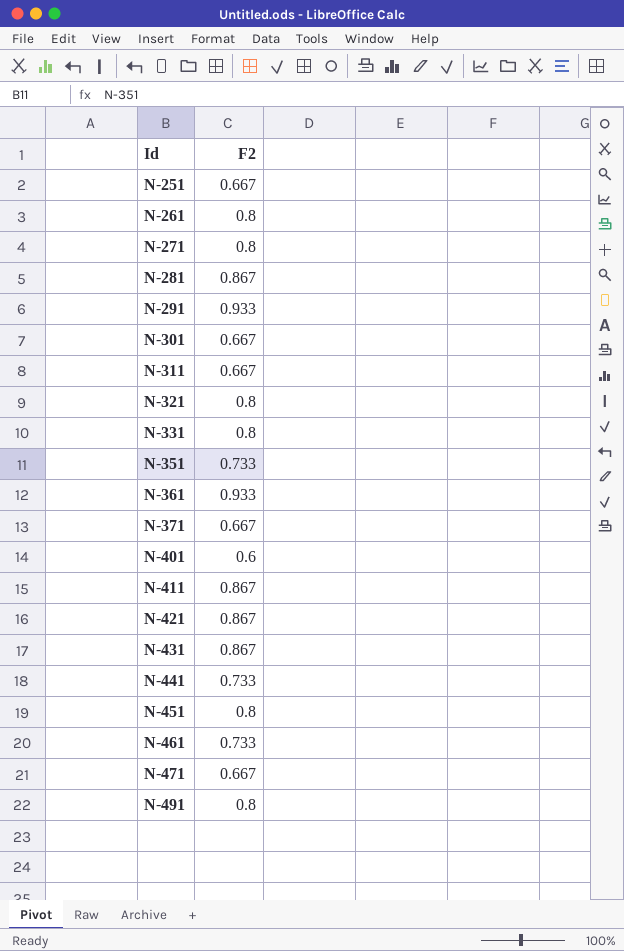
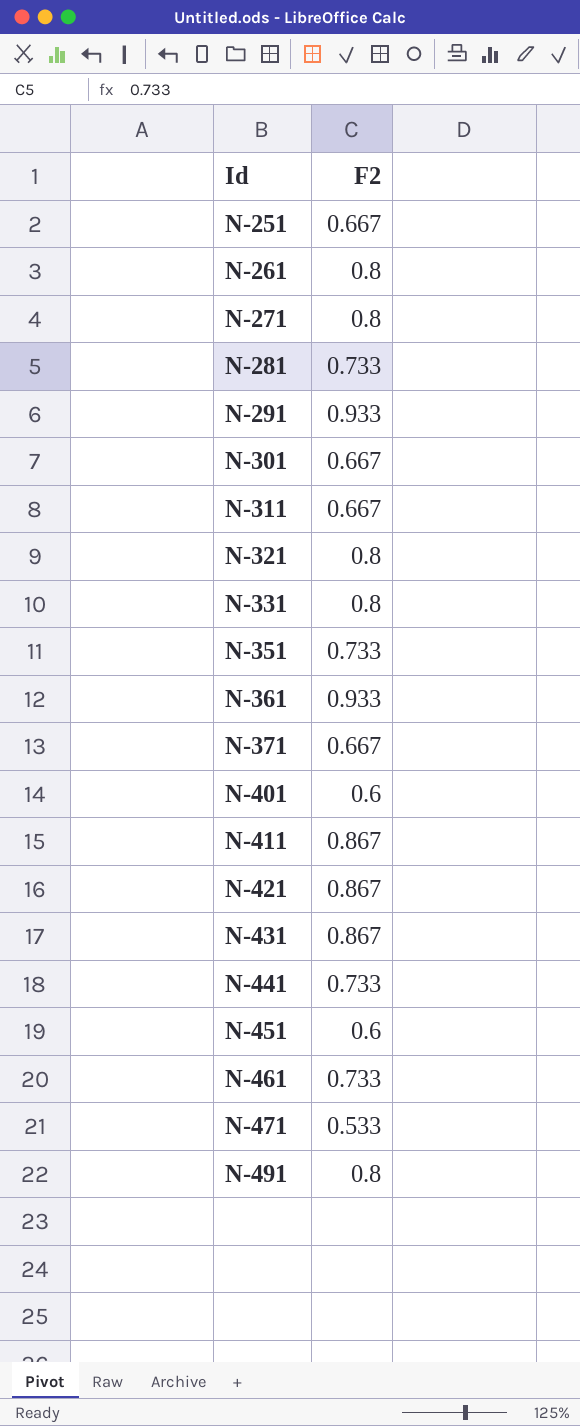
N-281 | F2: 0.867 -> 0.733
N-451 | F2: 0.8 -> 0.6
N-471 | F2: 0.667 -> 0.533

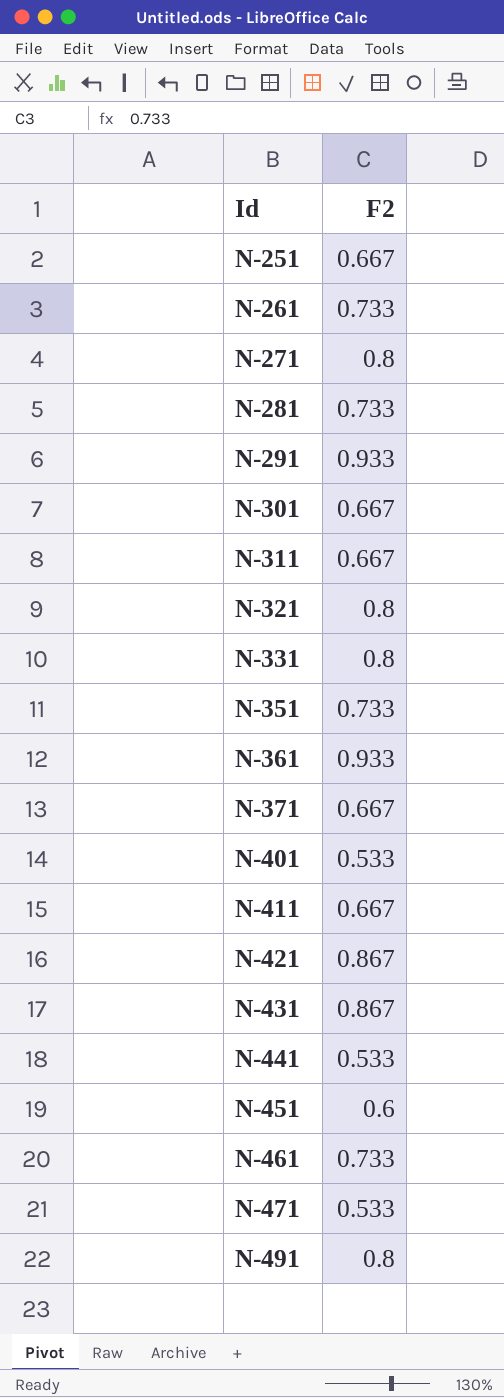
N-261 | F2: 0.8 -> 0.733
N-401 | F2: 0.6 -> 0.533
N-411 | F2: 0.867 -> 0.667
N-441 | F2: 0.733 -> 0.533

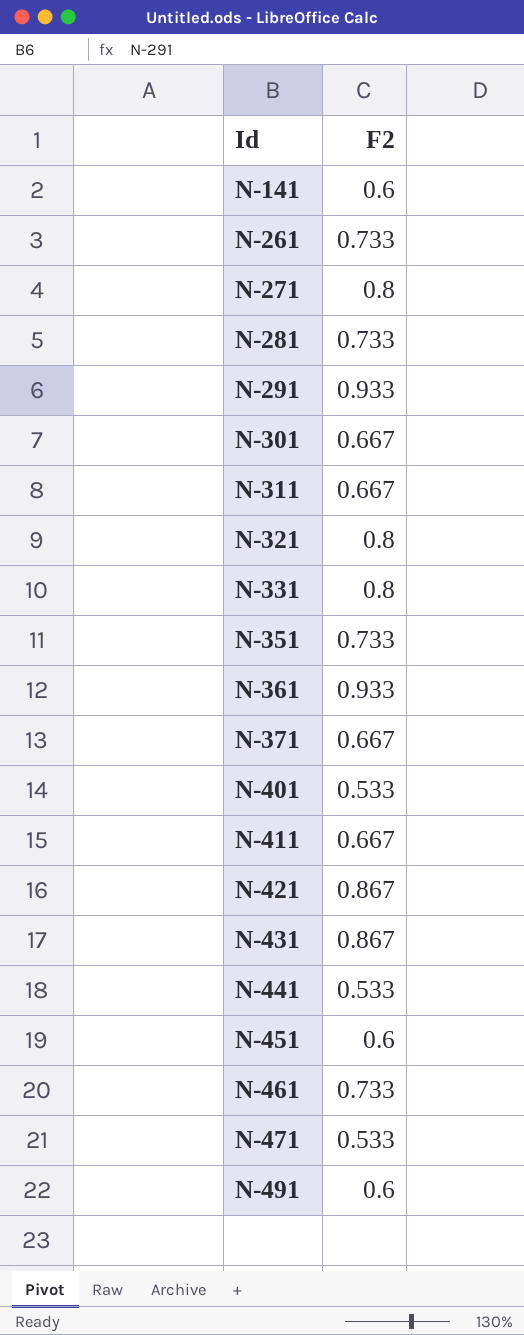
row N-251: 0.667 -> none
row N-141: none -> 0.6
N-491 | F2: 0.8 -> 0.6

